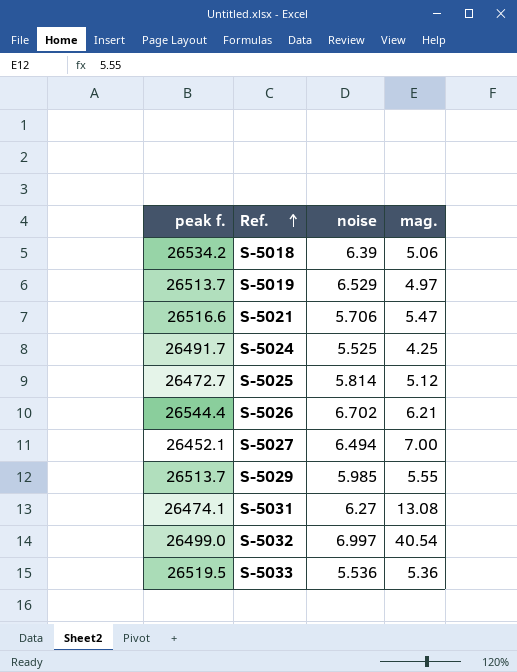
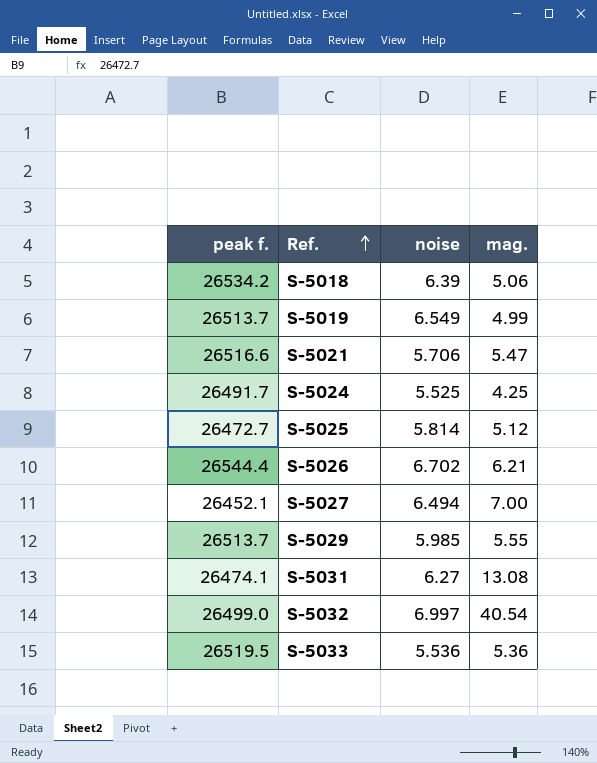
S-5019 | noise: 6.529 -> 6.549
S-5019 | mag.: 4.97 -> 4.99

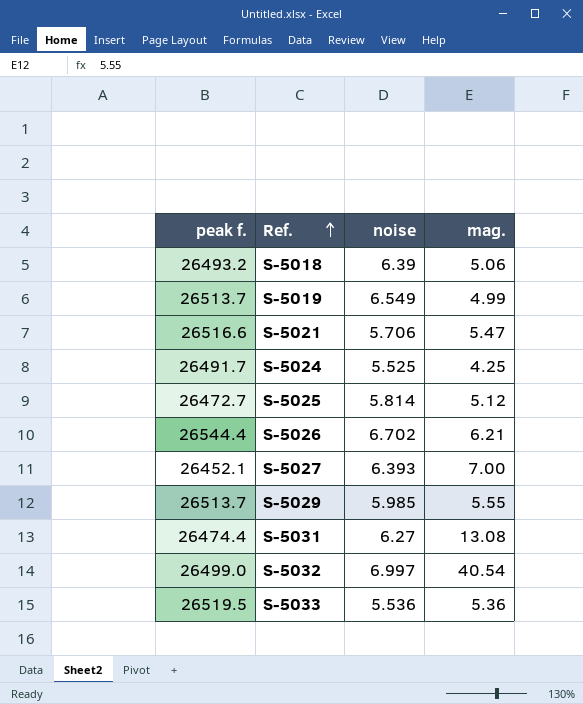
S-5018 | peak f.: 26534.2 -> 26493.2
S-5027 | noise: 6.494 -> 6.393
S-5031 | peak f.: 26474.1 -> 26474.4

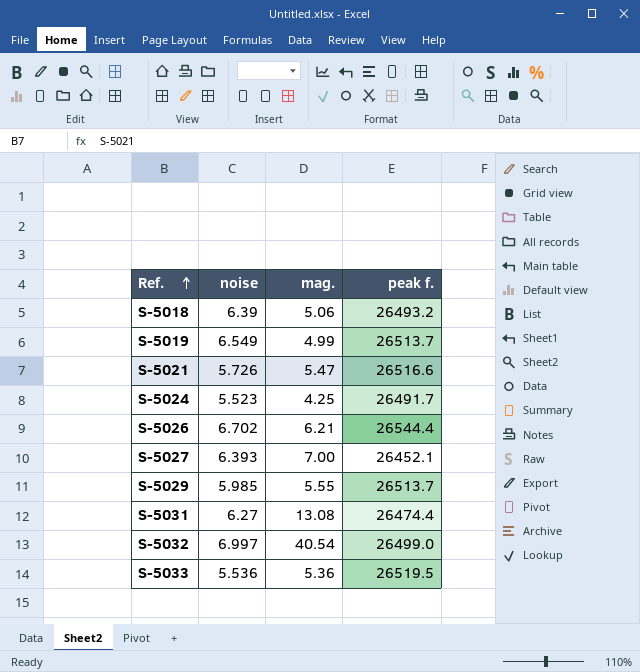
column peak f. | position: 1 -> 4
row S-5025: 26472.7 | 5.814 | 5.12 -> none
S-5021 | noise: 5.706 -> 5.726
S-5024 | noise: 5.525 -> 5.523

